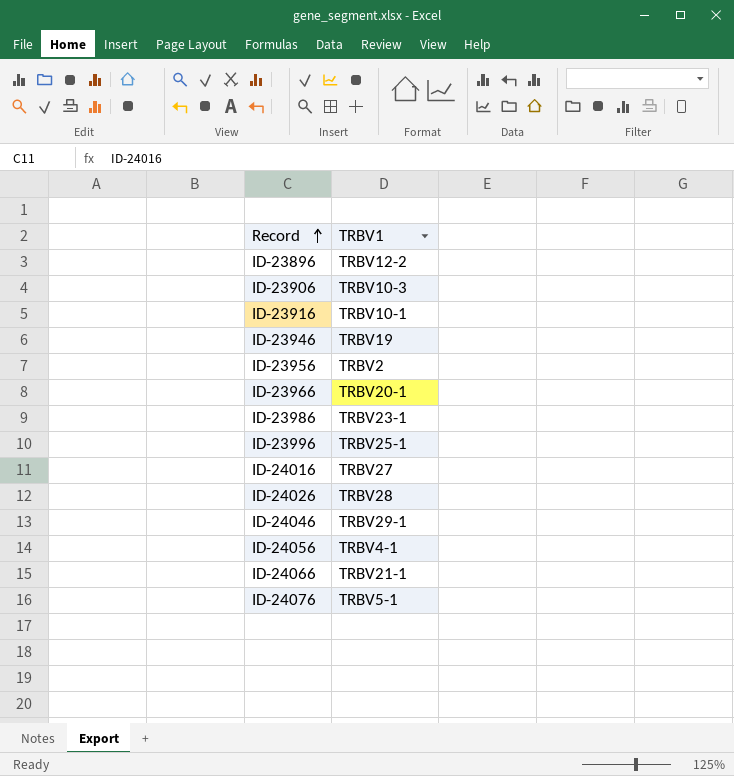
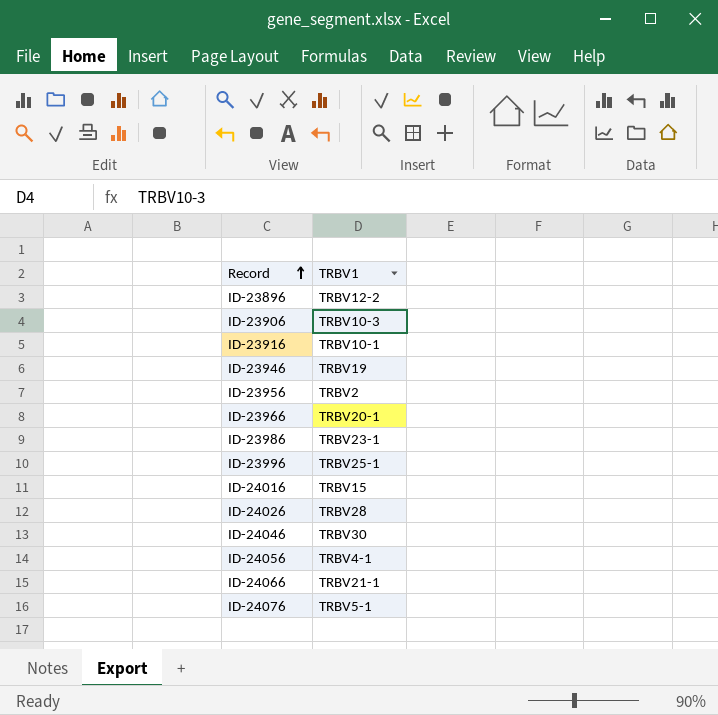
ID-24016 | TRBV1: TRBV27 -> TRBV15
ID-24046 | TRBV1: TRBV29-1 -> TRBV30

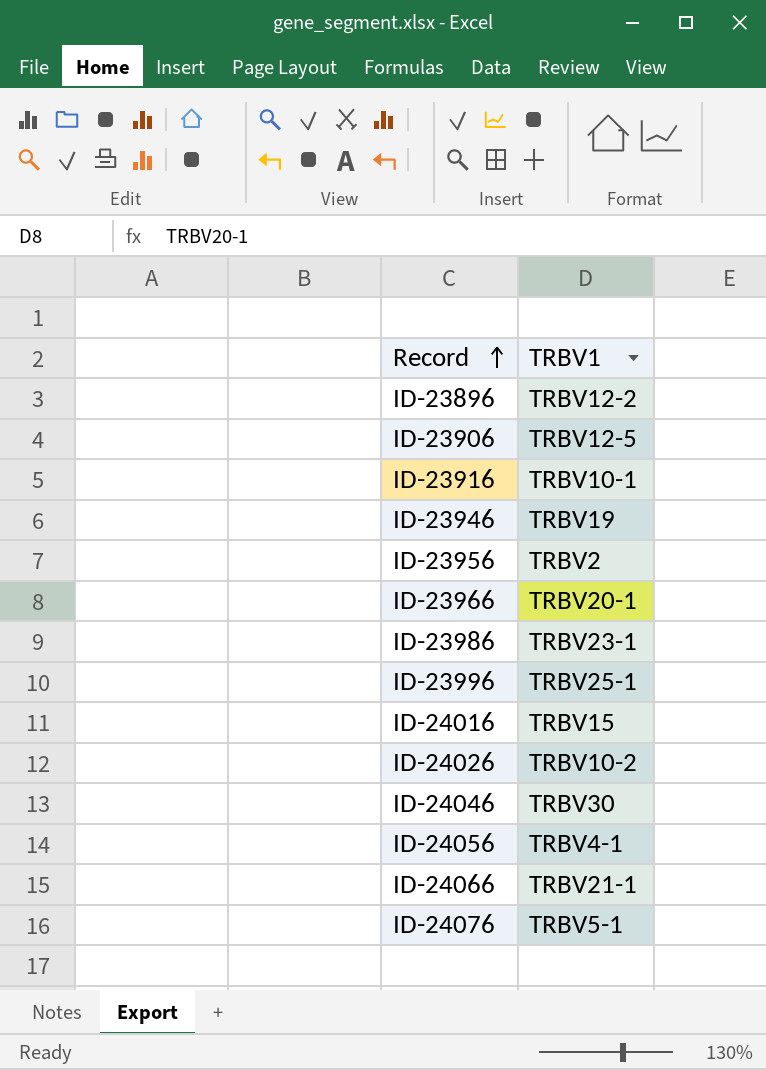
ID-23906 | TRBV1: TRBV10-3 -> TRBV12-5
ID-24026 | TRBV1: TRBV28 -> TRBV10-2

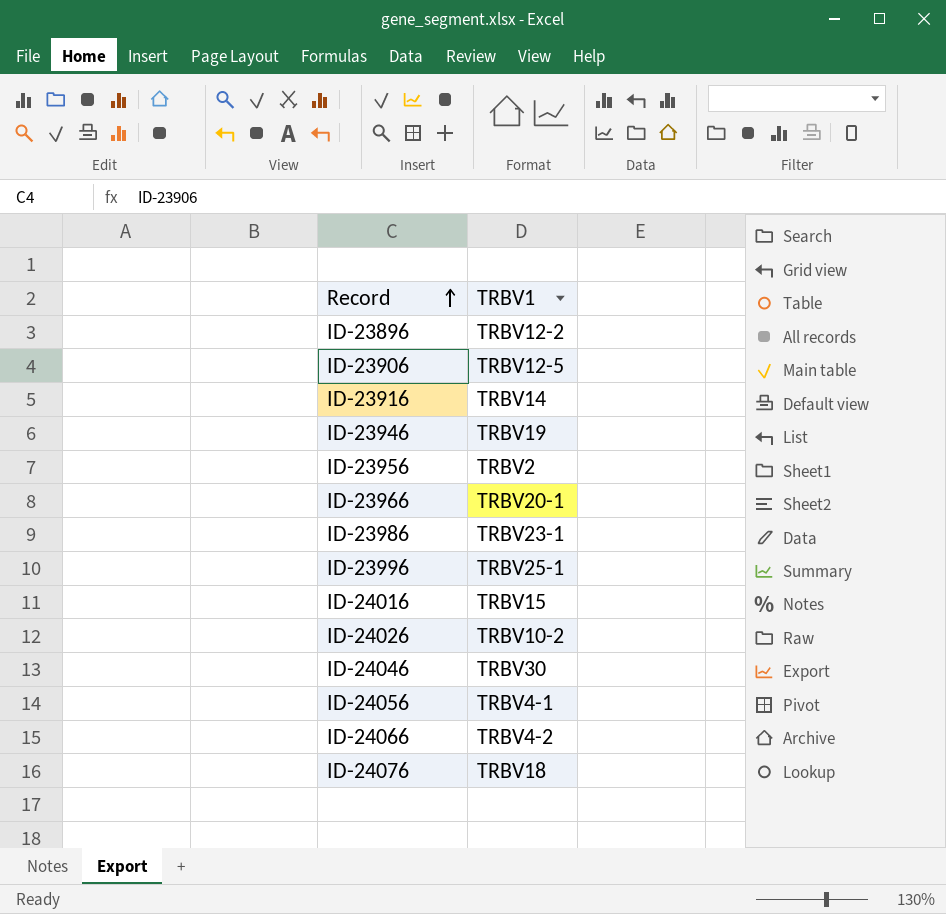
ID-23916 | TRBV1: TRBV10-1 -> TRBV14
ID-24066 | TRBV1: TRBV21-1 -> TRBV4-2
ID-24076 | TRBV1: TRBV5-1 -> TRBV18

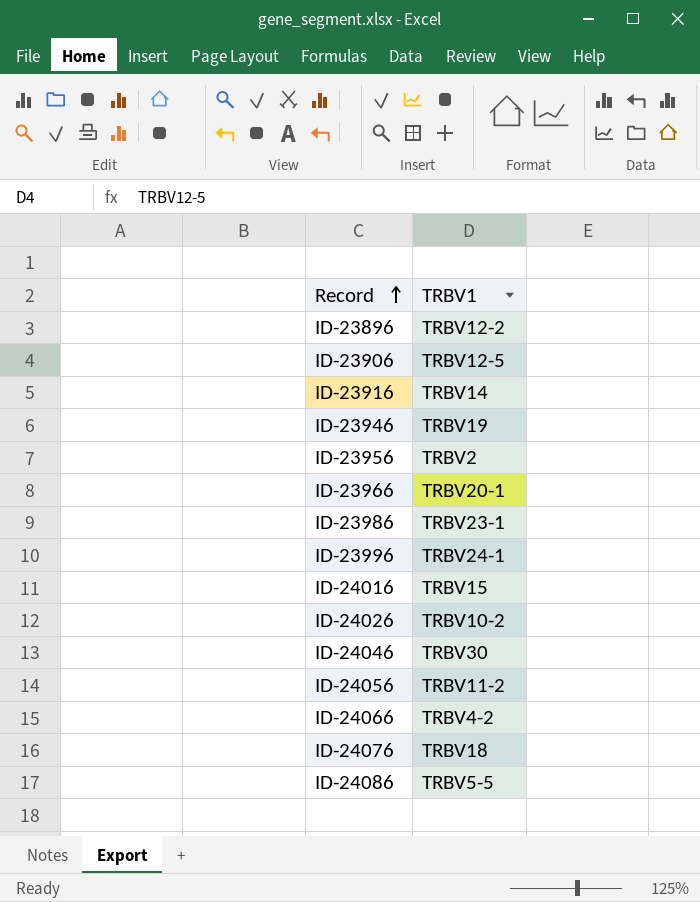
ID-23996 | TRBV1: TRBV25-1 -> TRBV24-1
ID-24056 | TRBV1: TRBV4-1 -> TRBV11-2
row ID-24086: none -> TRBV5-5

